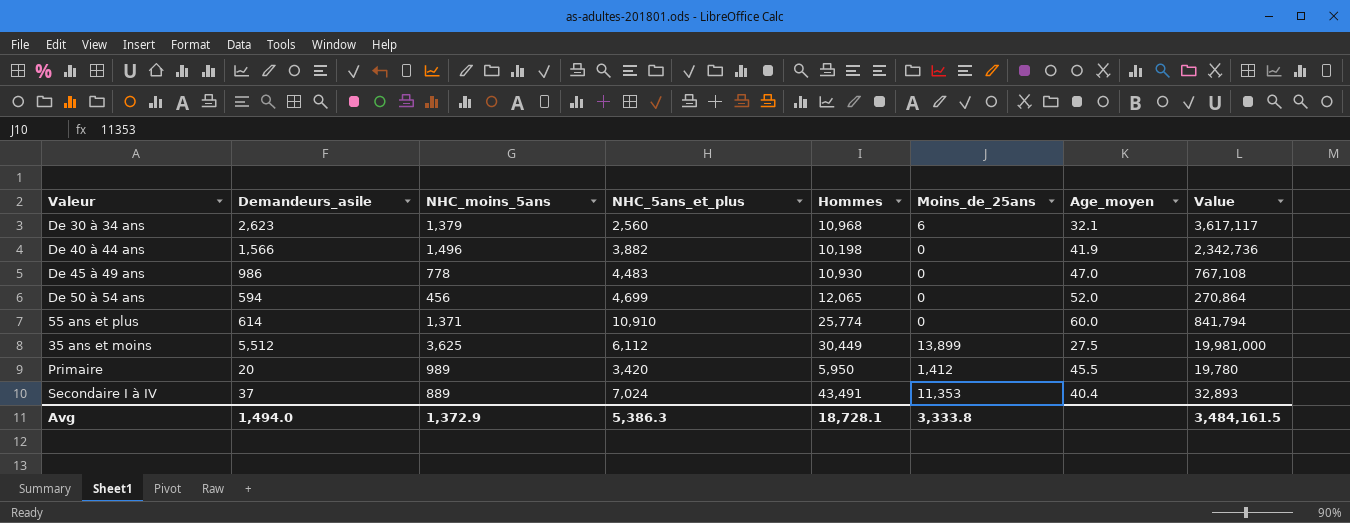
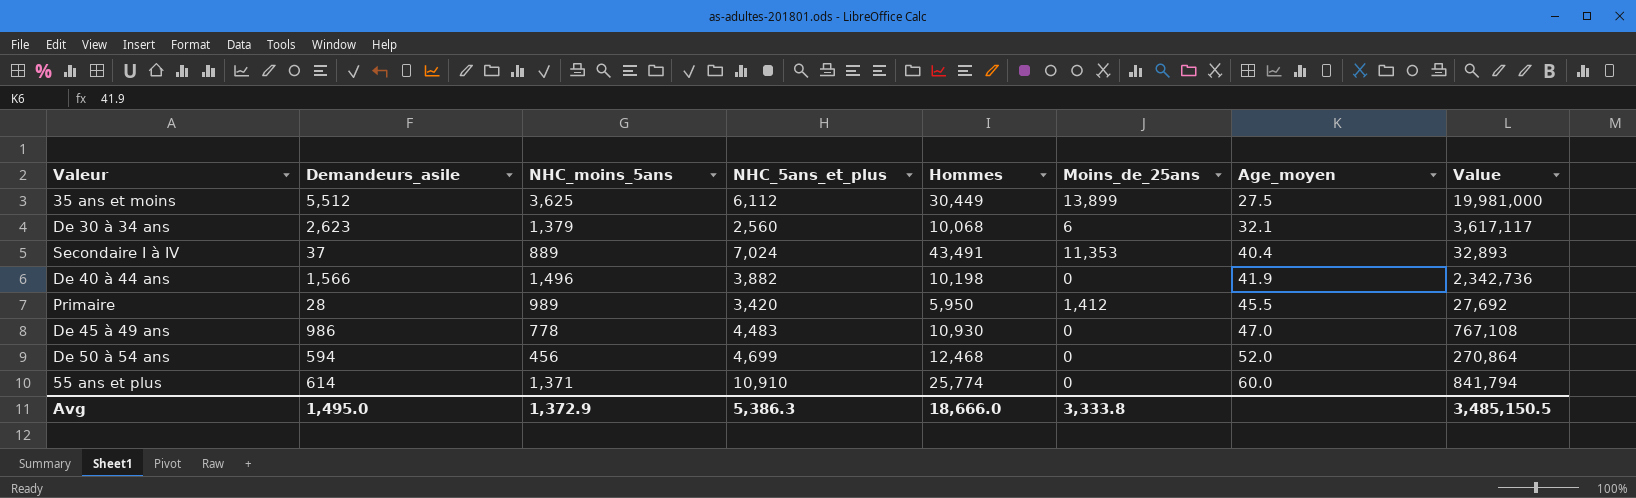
row order: none -> Age_moyen ascending
De 30 à 34 ans | Hommes: 10,968 -> 10,068
Primaire | Demandeurs_asile: 20 -> 28
Primaire | Value: 19,780 -> 27,692
De 50 à 54 ans | Hommes: 12,065 -> 12,468
Avg | Demandeurs_asile: 1,494.0 -> 1,495.0
Avg | Hommes: 18,728.1 -> 18,666.0
Avg | Value: 3,484,161.5 -> 3,485,150.5

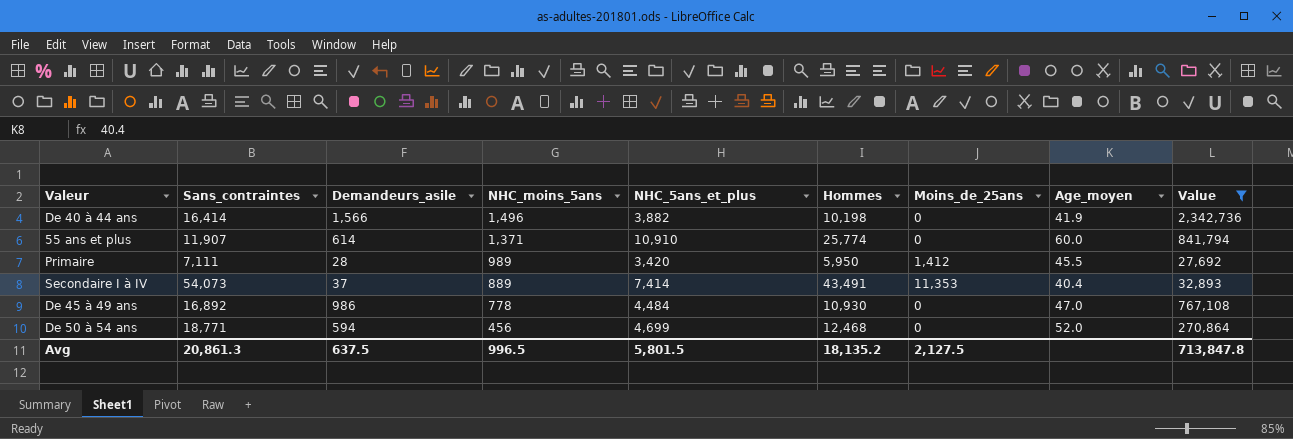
filter: none -> Value <= 2,342,736
row order: Age_moyen ascending -> NHC_moins_5ans descending
column Sans_contraintes | position: none -> 2
Secondaire I à IV | NHC_5ans_et_plus: 7,024 -> 7,414
De 45 à 49 ans | NHC_5ans_et_plus: 4,483 -> 4,484
Avg | Demandeurs_asile: 1,495.0 -> 637.5
Avg | NHC_moins_5ans: 1,372.9 -> 996.5
Avg | NHC_5ans_et_plus: 5,386.3 -> 5,801.5
Avg | Hommes: 18,666.0 -> 18,135.2
Avg | Moins_de_25ans: 3,333.8 -> 2,127.5
Avg | Value: 3,485,150.5 -> 713,847.8

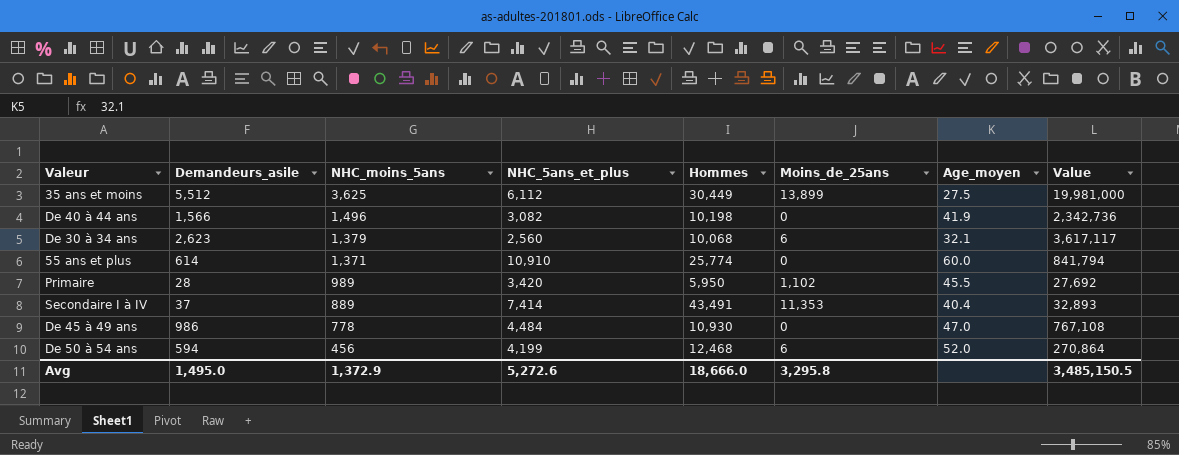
filter: Value <= 2,342,736 -> none
column Sans_contraintes | position: 2 -> none
De 40 à 44 ans | NHC_5ans_et_plus: 3,882 -> 3,082
Primaire | Moins_de_25ans: 1,412 -> 1,102
De 50 à 54 ans | NHC_5ans_et_plus: 4,699 -> 4,199
De 50 à 54 ans | Moins_de_25ans: 0 -> 6
Avg | Demandeurs_asile: 637.5 -> 1,495.0
Avg | NHC_moins_5ans: 996.5 -> 1,372.9
Avg | NHC_5ans_et_plus: 5,801.5 -> 5,272.6
Avg | Hommes: 18,135.2 -> 18,666.0
Avg | Moins_de_25ans: 2,127.5 -> 3,295.8
Avg | Value: 713,847.8 -> 3,485,150.5

